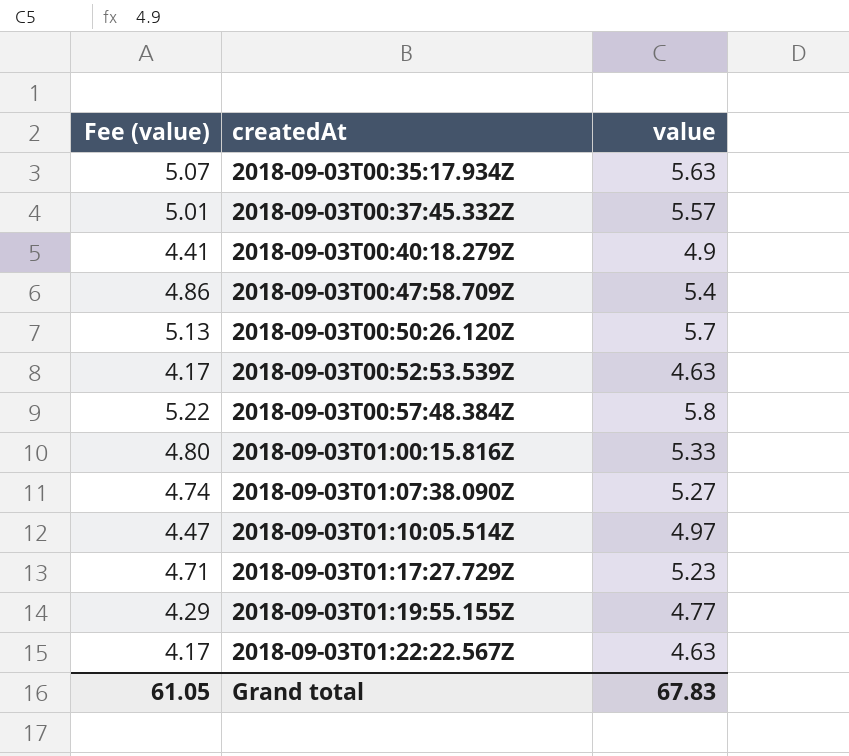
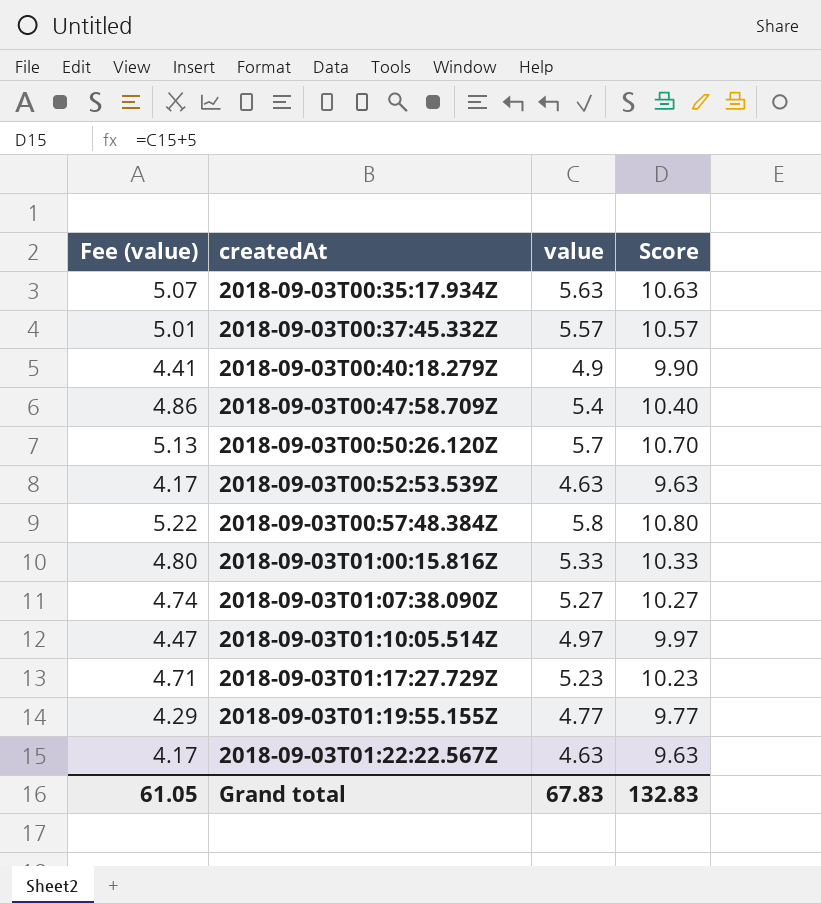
column Score | formula: none -> [value] + 5

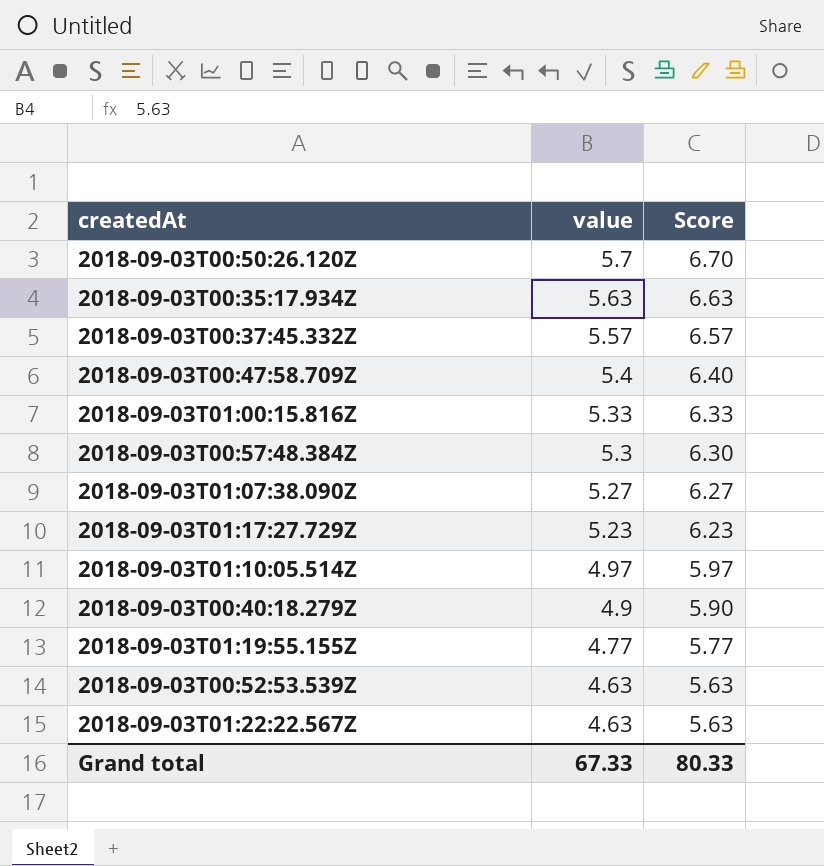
row order: createdAt ascending -> value descending
column Fee (value) | formula: [value] * 0.9 -> none
column Score | formula: [value] + 5 -> [value] + 1
2018-09-03T00:57:48.384Z | value: 5.8 -> 5.3
Grand total | value: 67.83 -> 67.33
Grand total | Score: 132.83 -> 80.33

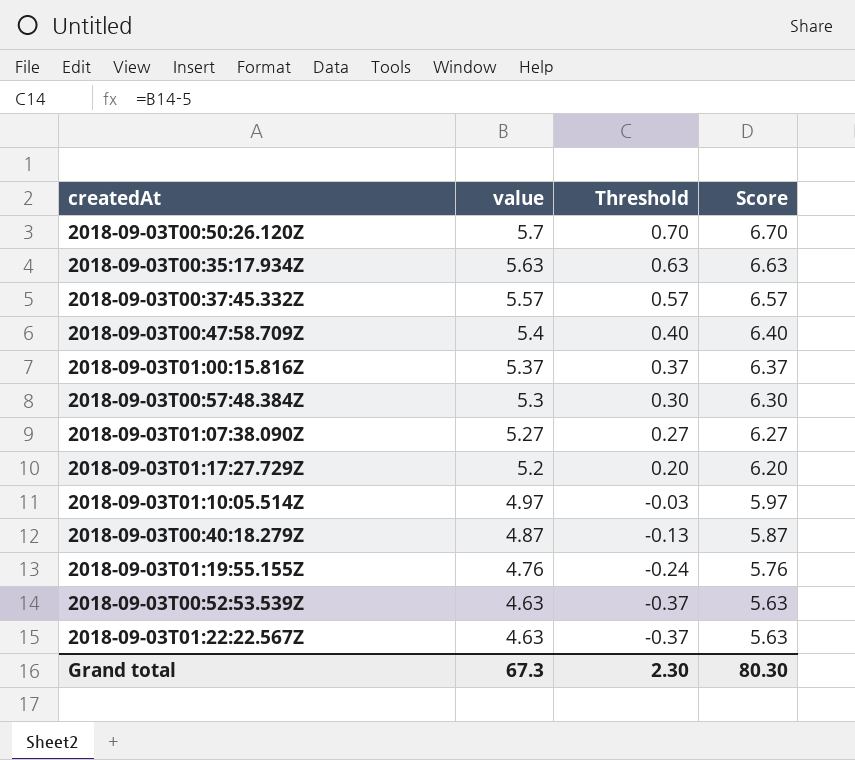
column Threshold | formula: none -> [value] - 5
2018-09-03T01:00:15.816Z | value: 5.33 -> 5.37
2018-09-03T01:00:15.816Z | Score: 6.33 -> 6.37
2018-09-03T01:17:27.729Z | value: 5.23 -> 5.2
2018-09-03T01:17:27.729Z | Score: 6.23 -> 6.20
2018-09-03T00:40:18.279Z | value: 4.9 -> 4.87
2018-09-03T00:40:18.279Z | Score: 5.90 -> 5.87
2018-09-03T01:19:55.155Z | value: 4.77 -> 4.76
2018-09-03T01:19:55.155Z | Score: 5.77 -> 5.76
Grand total | value: 67.33 -> 67.3
Grand total | Score: 80.33 -> 80.30

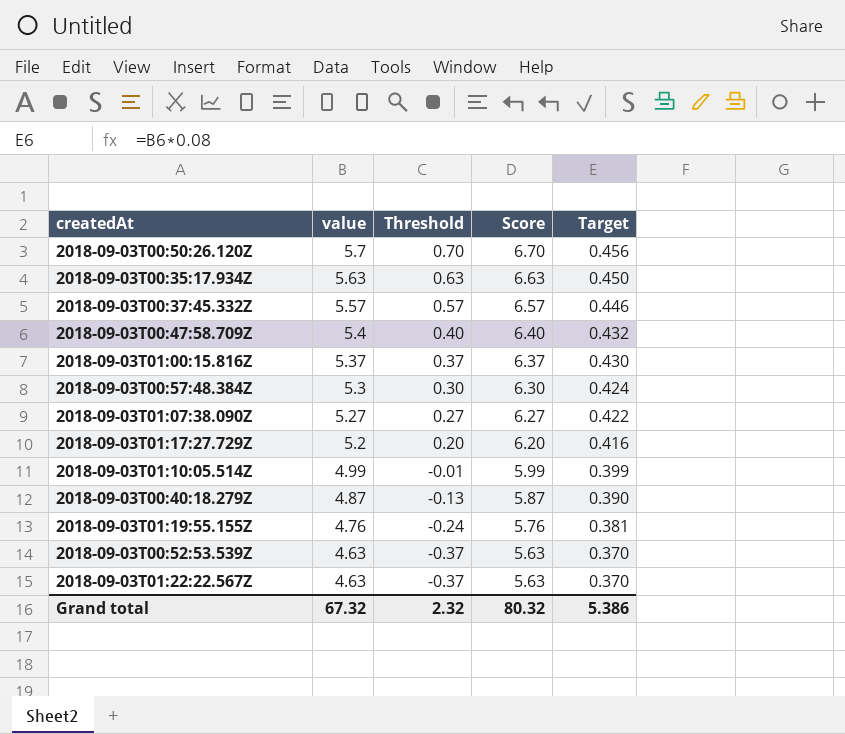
column Target | formula: none -> [value] * 0.08
2018-09-03T01:10:05.514Z | value: 4.97 -> 4.99
2018-09-03T01:10:05.514Z | Threshold: -0.03 -> -0.01
2018-09-03T01:10:05.514Z | Score: 5.97 -> 5.99
Grand total | value: 67.3 -> 67.32
Grand total | Threshold: 2.30 -> 2.32
Grand total | Score: 80.30 -> 80.32

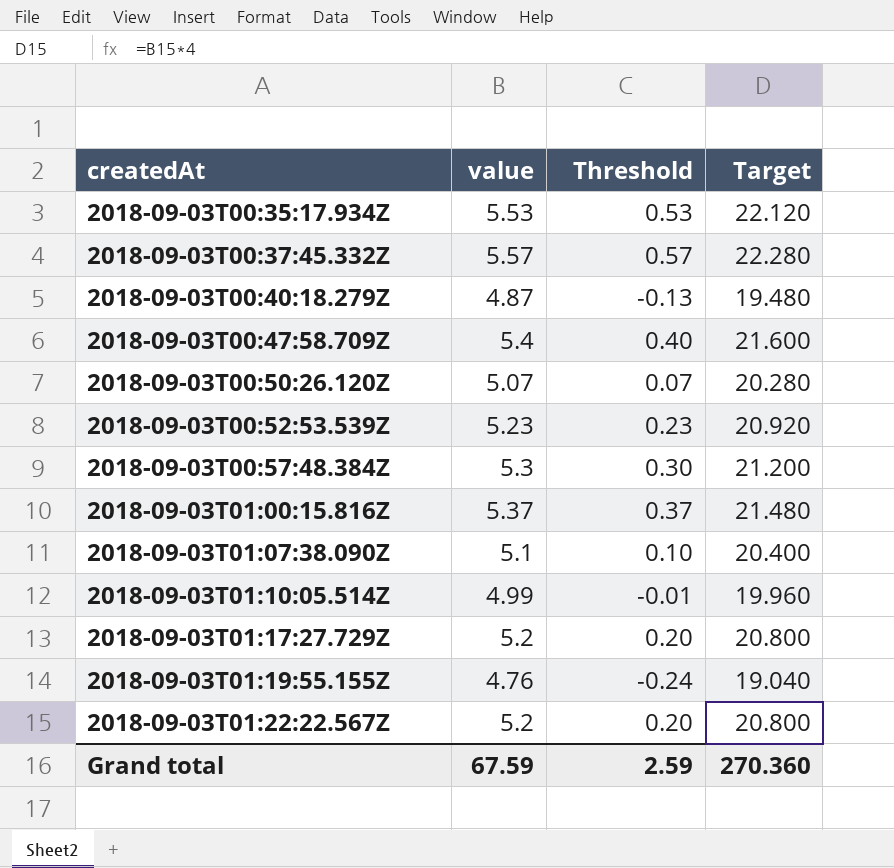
row order: value descending -> createdAt ascending
column Score | formula: [value] + 1 -> none
column Target | formula: [value] * 0.08 -> [value] * 4
2018-09-03T00:35:17.934Z | value: 5.63 -> 5.53
2018-09-03T00:35:17.934Z | Threshold: 0.63 -> 0.53
2018-09-03T00:50:26.120Z | value: 5.7 -> 5.07
2018-09-03T00:50:26.120Z | Threshold: 0.70 -> 0.07
2018-09-03T00:52:53.539Z | value: 4.63 -> 5.23
2018-09-03T00:52:53.539Z | Threshold: -0.37 -> 0.23
2018-09-03T01:07:38.090Z | value: 5.27 -> 5.1
2018-09-03T01:07:38.090Z | Threshold: 0.27 -> 0.10
2018-09-03T01:22:22.567Z | value: 4.63 -> 5.2
2018-09-03T01:22:22.567Z | Threshold: -0.37 -> 0.20
Grand total | value: 67.32 -> 67.59
Grand total | Threshold: 2.32 -> 2.59
Grand total | Target: 5.386 -> 270.360

